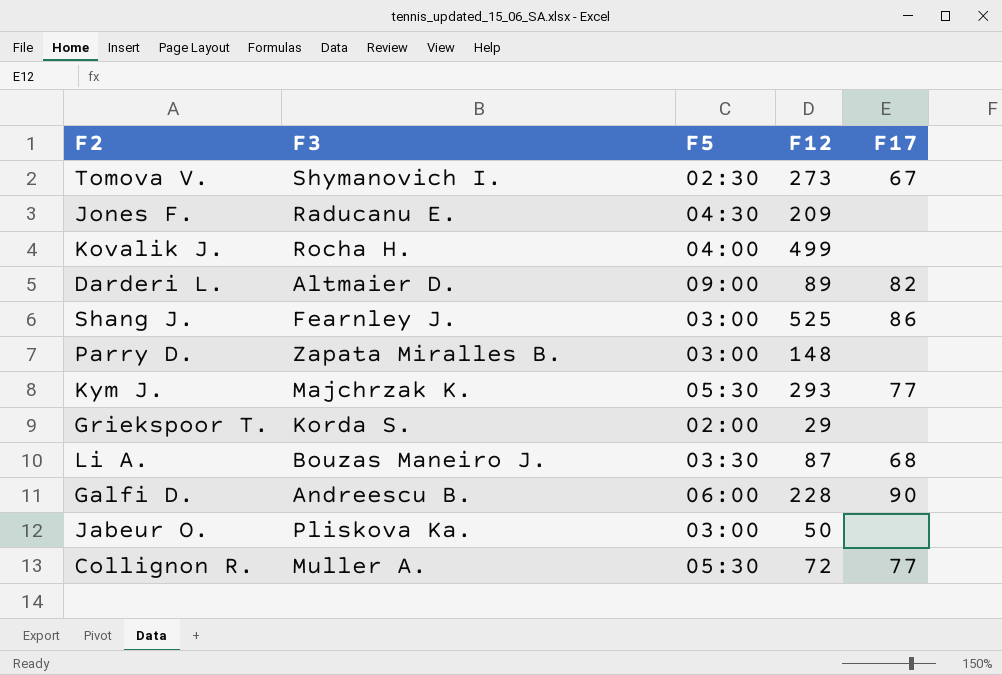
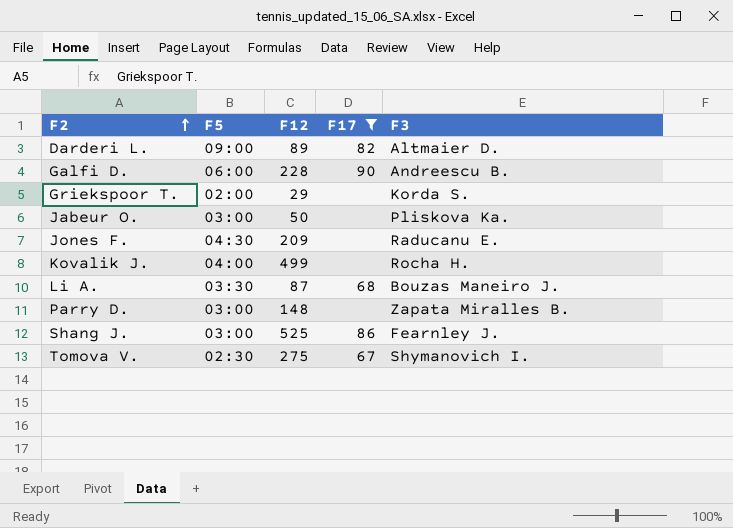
filter: none -> F17 != 77
row order: none -> F2 ascending
column F3 | position: 2 -> 5
Tomova V. | F12: 273 -> 275

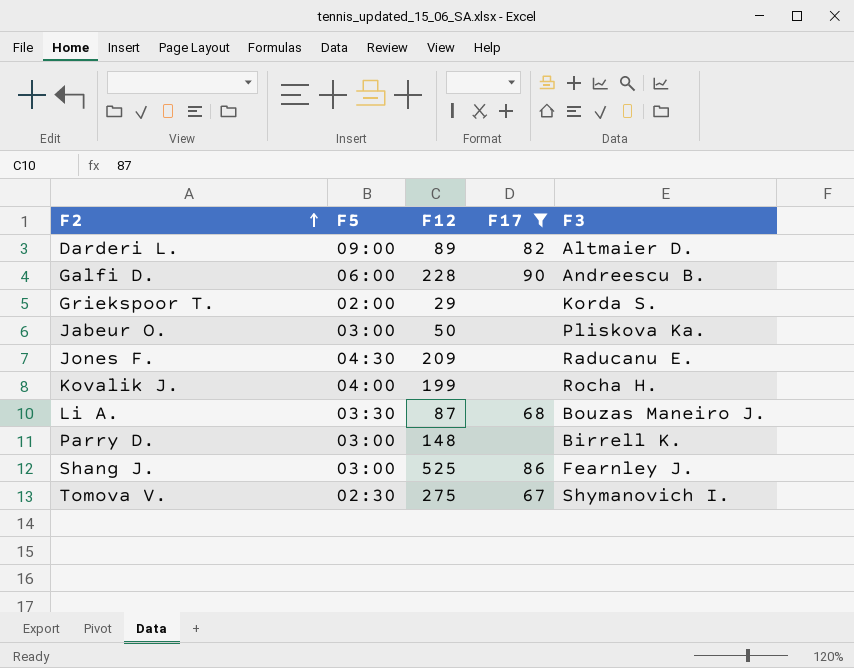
Kovalik J. | F12: 499 -> 199
Parry D. | F3: Zapata Miralles B. -> Birrell K.

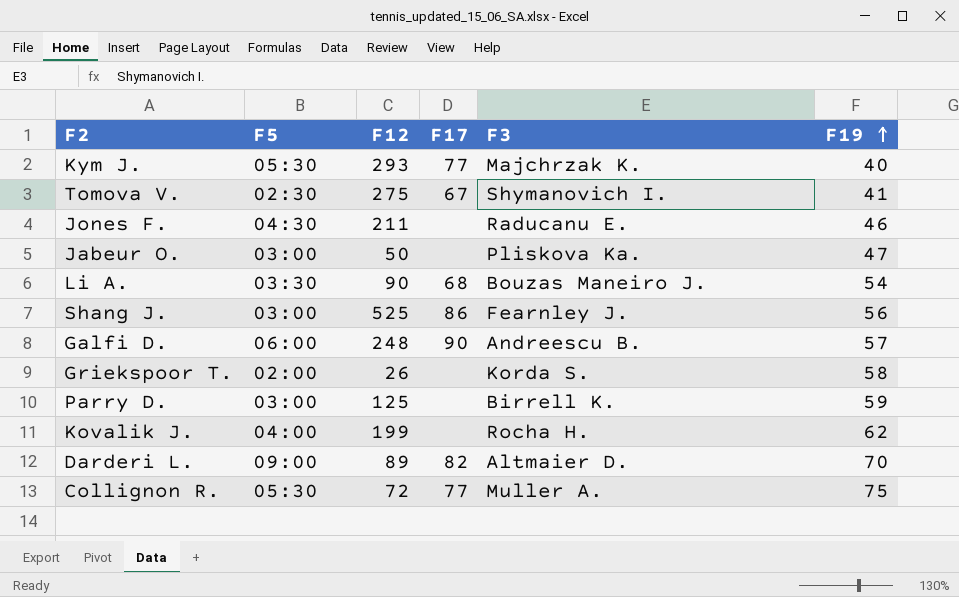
filter: F17 != 77 -> none
row order: F2 ascending -> F19 ascending
column F19 | position: none -> 6
Jones F. | F12: 209 -> 211
Li A. | F12: 87 -> 90
Galfi D. | F12: 228 -> 248
Griekspoor T. | F12: 29 -> 26
Parry D. | F12: 148 -> 125

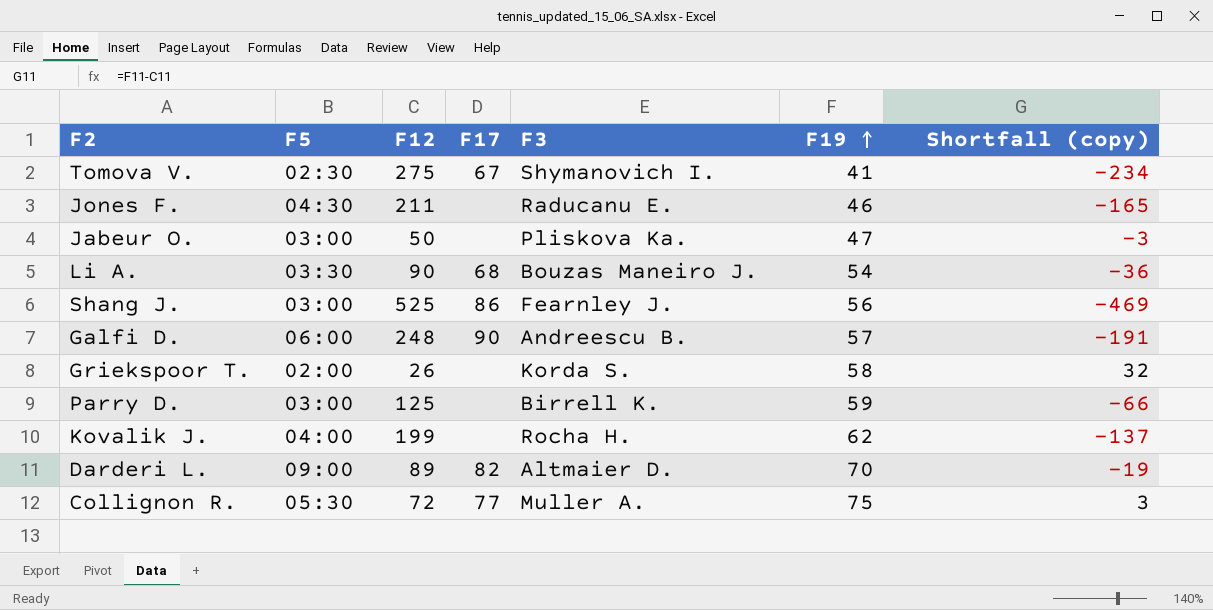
column Shortfall (copy) | formula: none -> [F19] - [F12]
row Kym J.: 05:30 | 293 | 77 | Majchrzak K. | 40 -> none

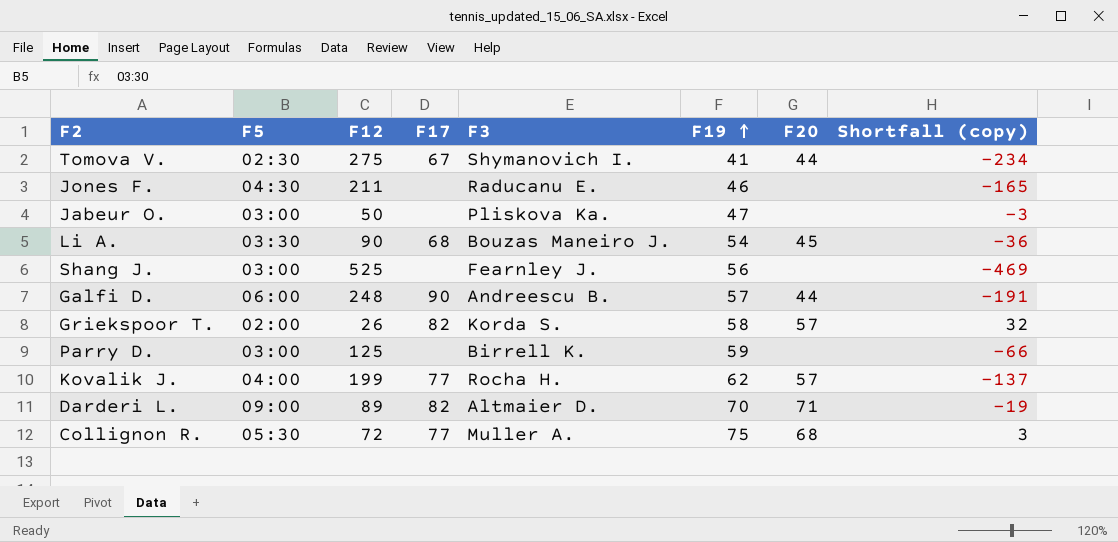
column F20 | position: none -> 7
Shang J. | F17: 86 -> none
Griekspoor T. | F17: none -> 82
Kovalik J. | F17: none -> 77

